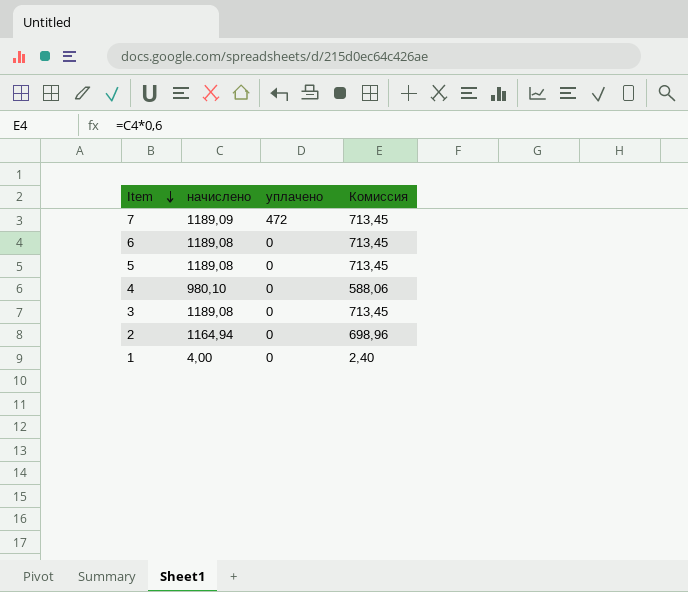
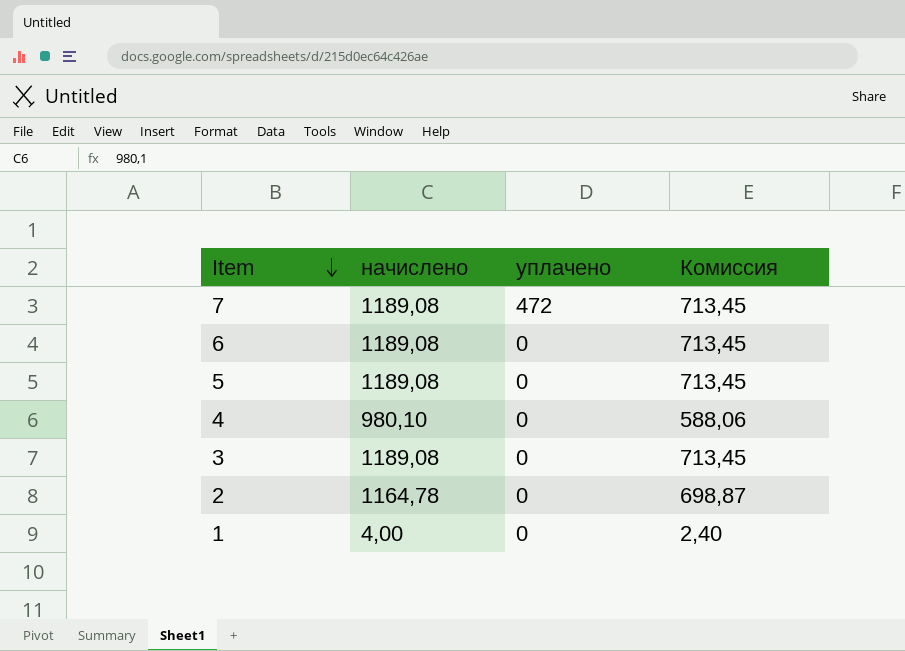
7 | начислено: 1189,09 -> 1189,08
2 | начислено: 1164,94 -> 1164,78
2 | Комиссия: 698,96 -> 698,87

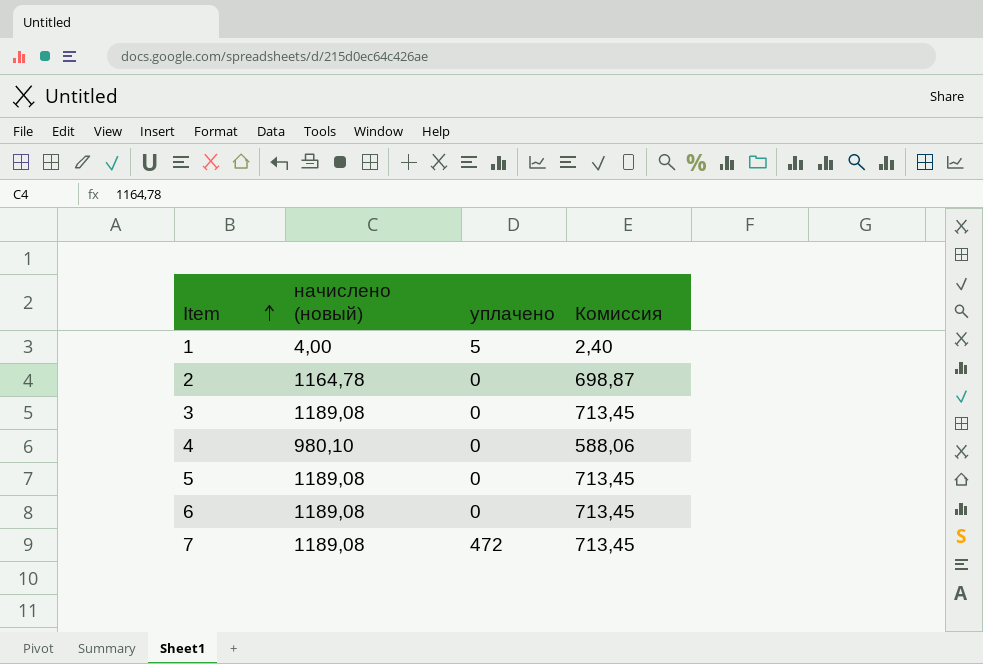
row order: Item descending -> Item ascending
column name: начислено -> начислено (новый)
1 | уплачено: 0 -> 5

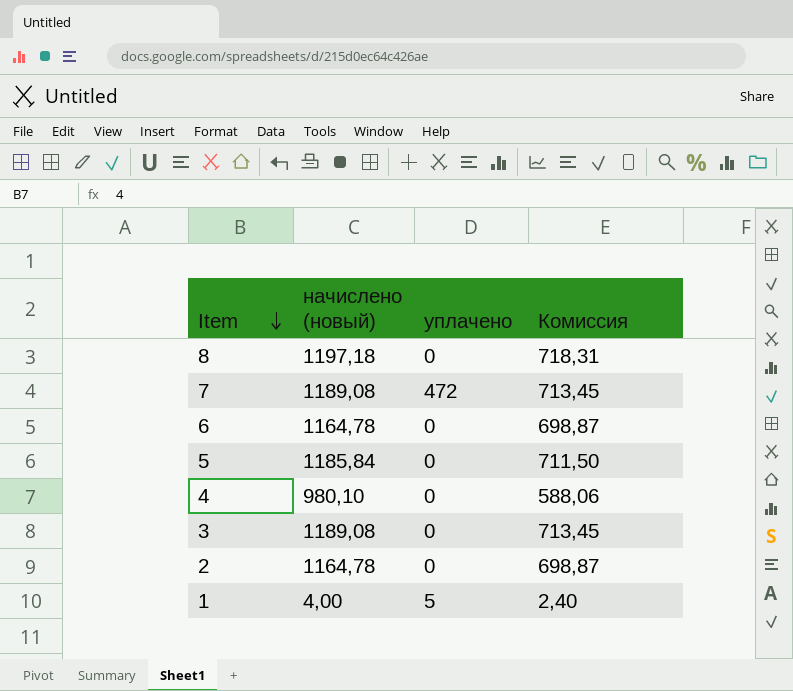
row order: Item ascending -> Item descending
row 8: none -> 1197,18 | 0 | 718,31
6 | начислено (новый): 1189,08 -> 1164,78
6 | Комиссия: 713,45 -> 698,87
5 | начислено (новый): 1189,08 -> 1185,84
5 | Комиссия: 713,45 -> 711,50

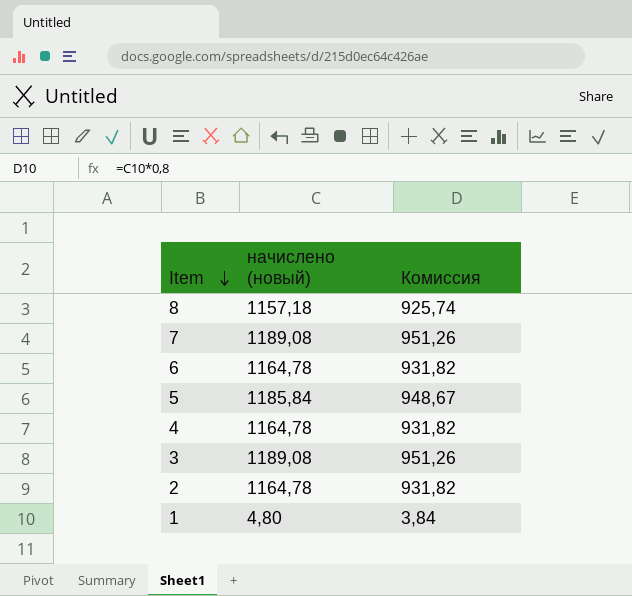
column уплачено | position: 3 -> none
column Комиссия | formula: [начислено (новый)] * 0,6 -> [начислено (новый)] * 0,8
8 | начислено (новый): 1197,18 -> 1157,18
4 | начислено (новый): 980,10 -> 1164,78
1 | начислено (новый): 4,00 -> 4,80

